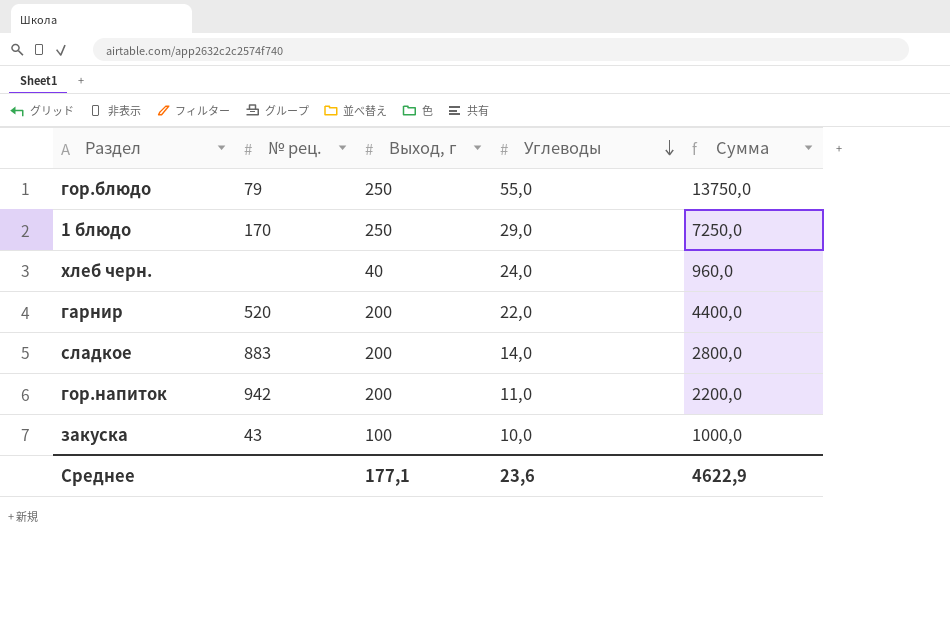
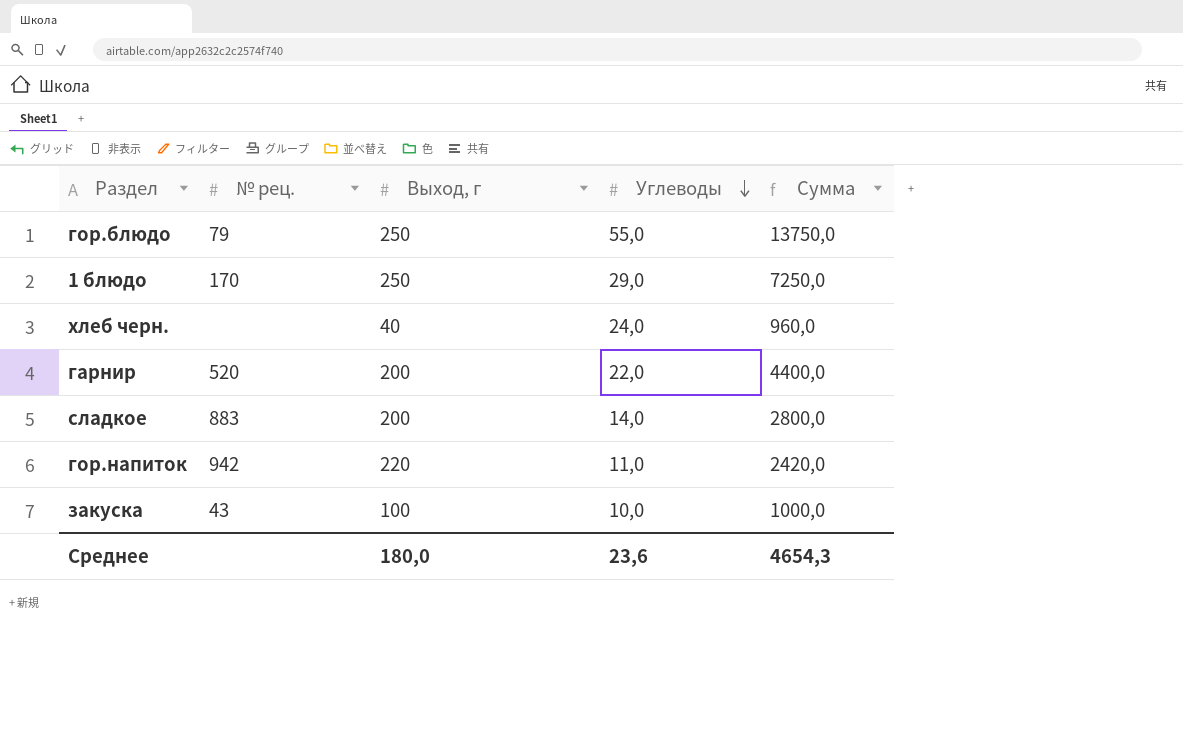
гор.напиток | Выход, г: 200 -> 220
гор.напиток | Сумма: 2200,0 -> 2420,0
Среднее | Выход, г: 177,1 -> 180,0
Среднее | Сумма: 4622,9 -> 4654,3

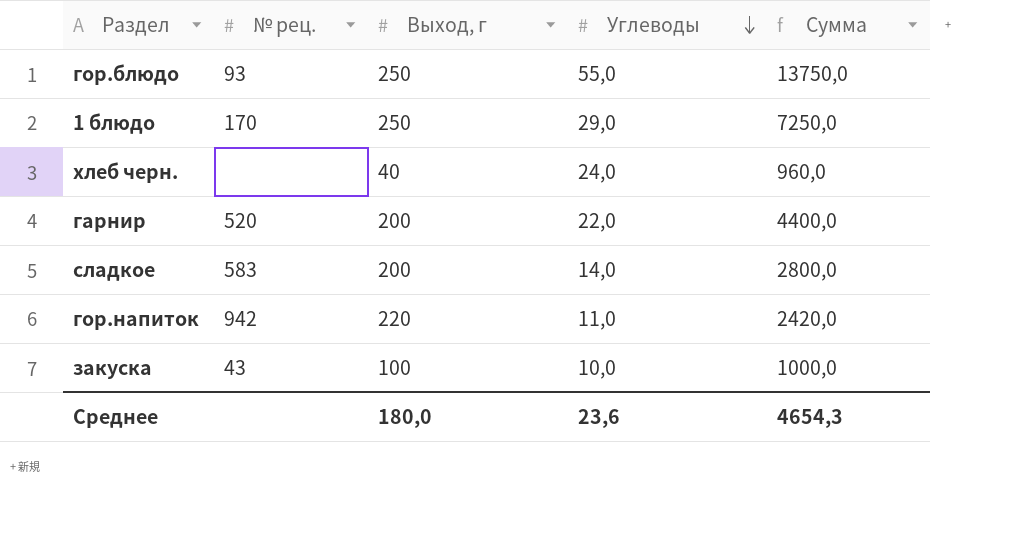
гор.блюдо | № рец.: 79 -> 93
сладкое | № рец.: 883 -> 583

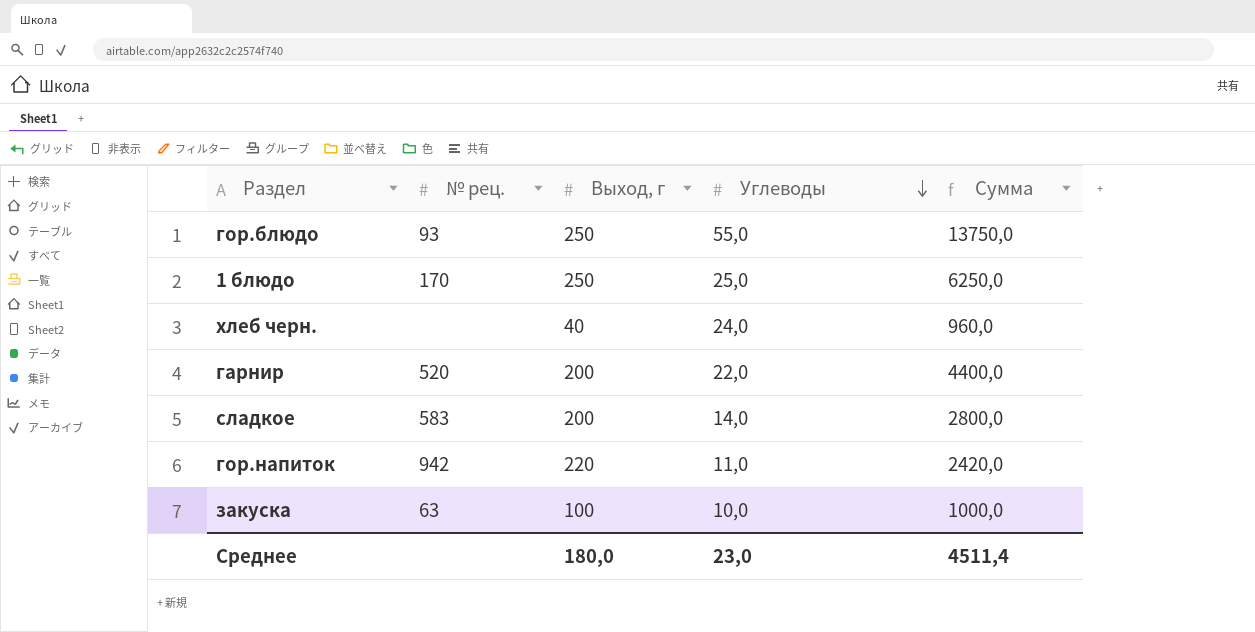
1 блюдо | Углеводы: 29,0 -> 25,0
1 блюдо | Сумма: 7250,0 -> 6250,0
закуска | № рец.: 43 -> 63
Среднее | Углеводы: 23,6 -> 23,0
Среднее | Сумма: 4654,3 -> 4511,4

